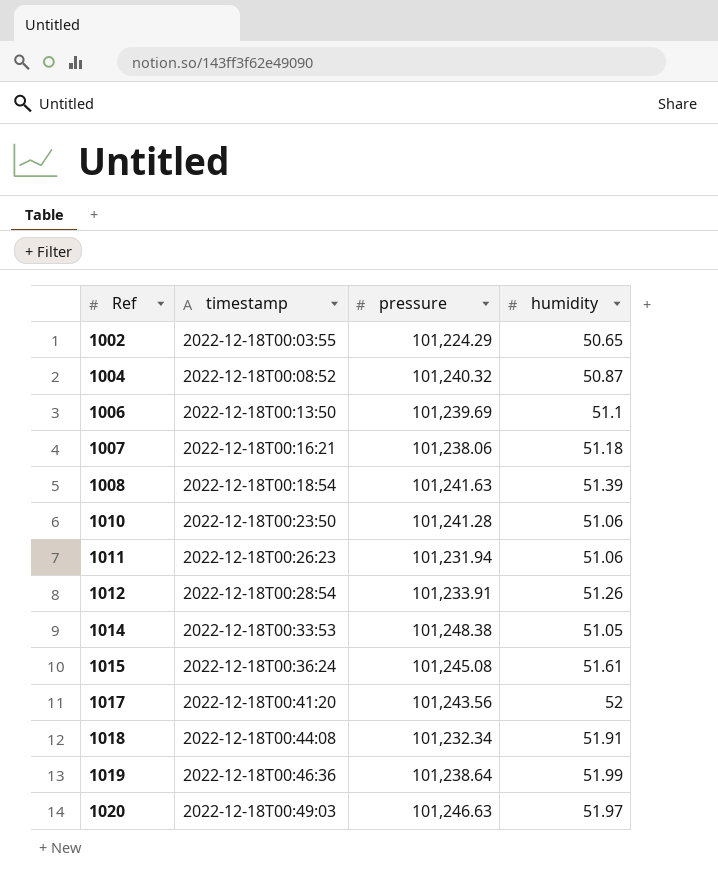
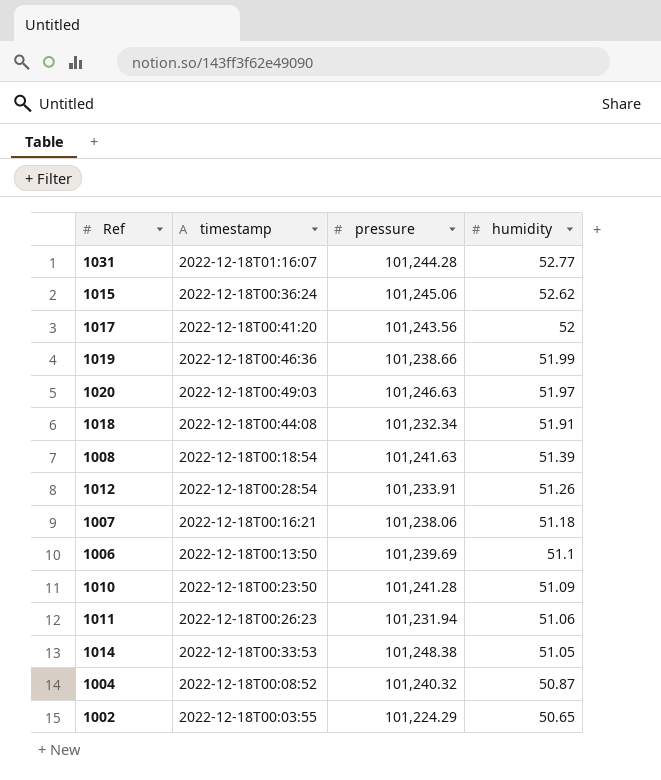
row order: Ref ascending -> humidity descending
row 1031: none -> 2022-12-18T01:16:07 | 101,244.28 | 52.77
1015 | pressure: 101,245.08 -> 101,245.06
1015 | humidity: 51.61 -> 52.62
1019 | pressure: 101,238.64 -> 101,238.66
1010 | humidity: 51.06 -> 51.09

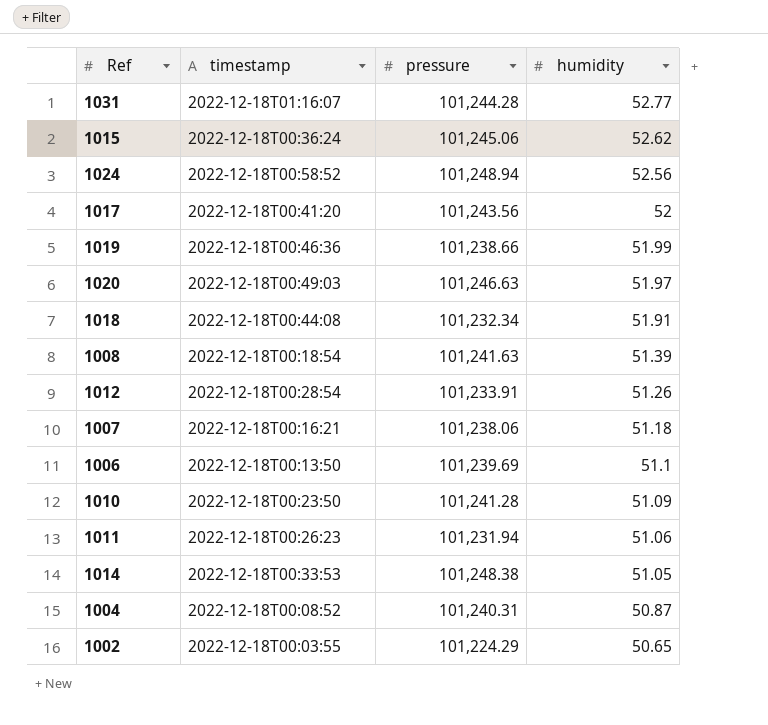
row 1024: none -> 2022-12-18T00:58:52 | 101,248.94 | 52.56
1004 | pressure: 101,240.32 -> 101,240.31

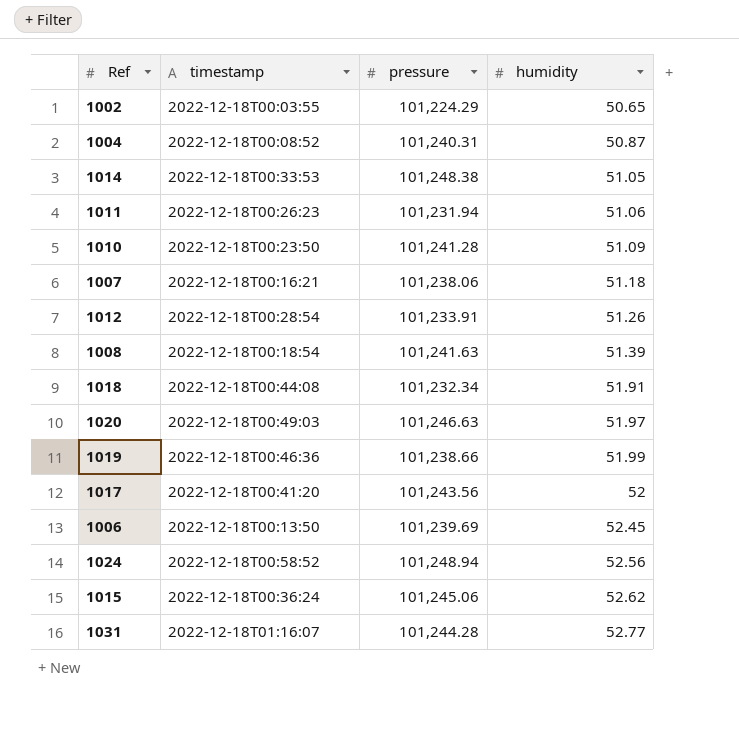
row order: humidity descending -> humidity ascending
1006 | humidity: 51.1 -> 52.45

